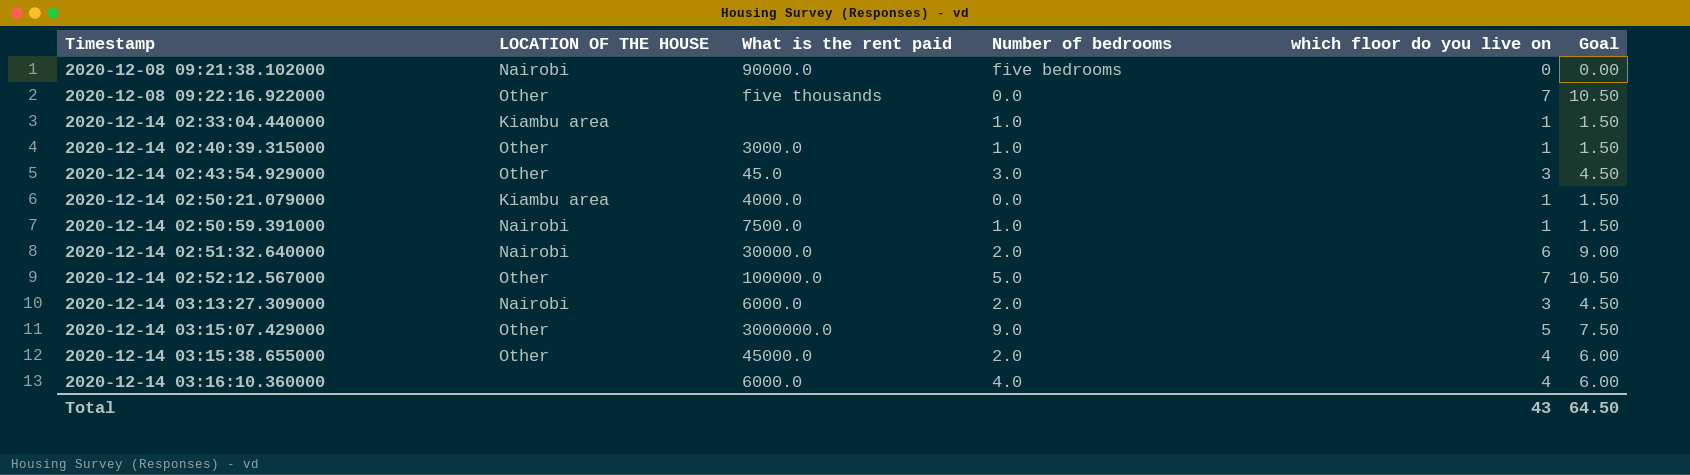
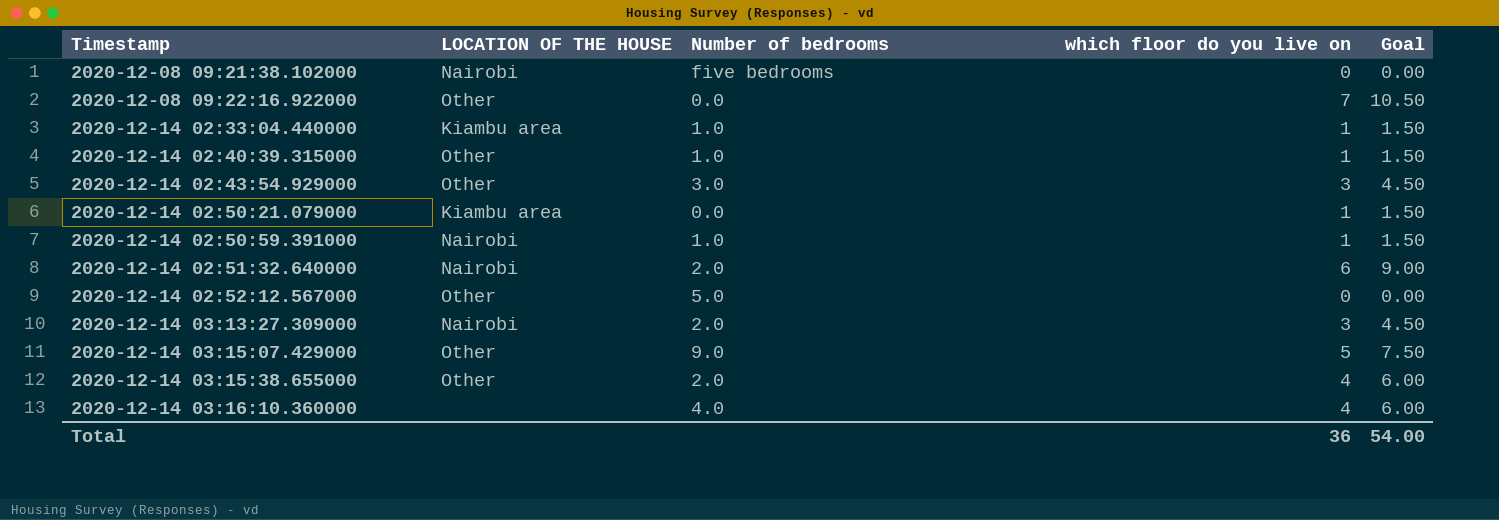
column What is the rent paid | position: 3 -> none
2020-12-14 02:52:12.567000 | which floor do you live on: 7 -> 0
2020-12-14 02:52:12.567000 | Goal: 10.50 -> 0.00
Total | which floor do you live on: 43 -> 36
Total | Goal: 64.50 -> 54.00

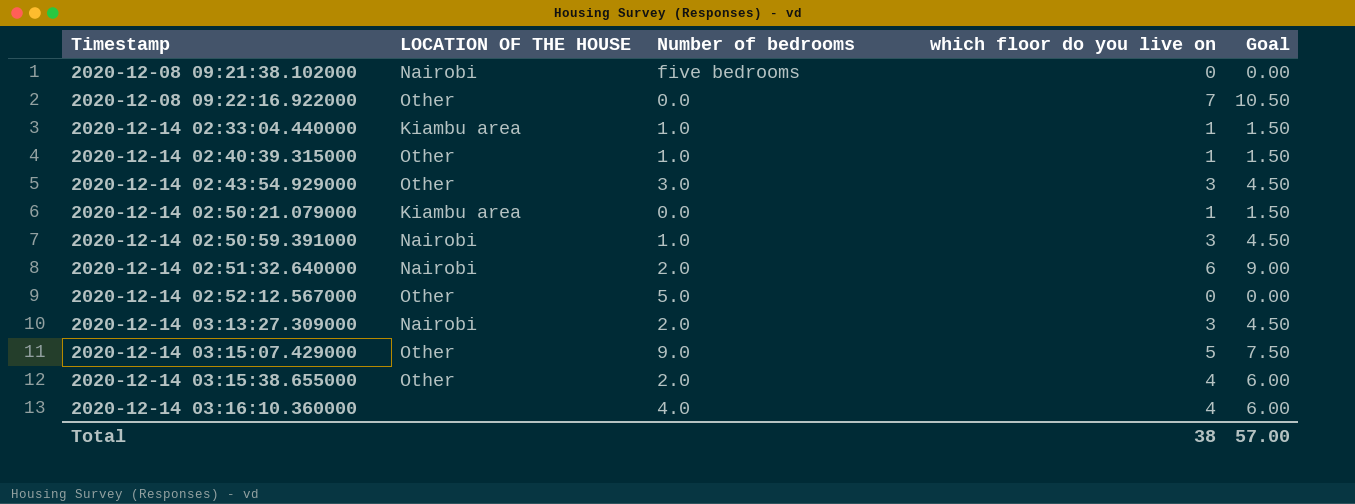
2020-12-14 02:50:59.391000 | which floor do you live on: 1 -> 3
2020-12-14 02:50:59.391000 | Goal: 1.50 -> 4.50
Total | which floor do you live on: 36 -> 38
Total | Goal: 54.00 -> 57.00

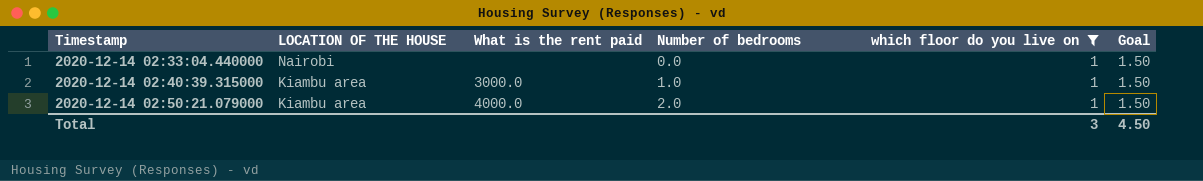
filter: none -> which floor do you live on = 1
column What is the rent paid | position: none -> 3
2020-12-14 02:33:04.440000 | LOCATION OF THE HOUSE: Kiambu area -> Nairobi
2020-12-14 02:33:04.440000 | Number of bedrooms: 1.0 -> 0.0
2020-12-14 02:40:39.315000 | LOCATION OF THE HOUSE: Other -> Kiambu area
2020-12-14 02:50:21.079000 | Number of bedrooms: 0.0 -> 2.0
Total | which floor do you live on: 38 -> 3
Total | Goal: 57.00 -> 4.50

